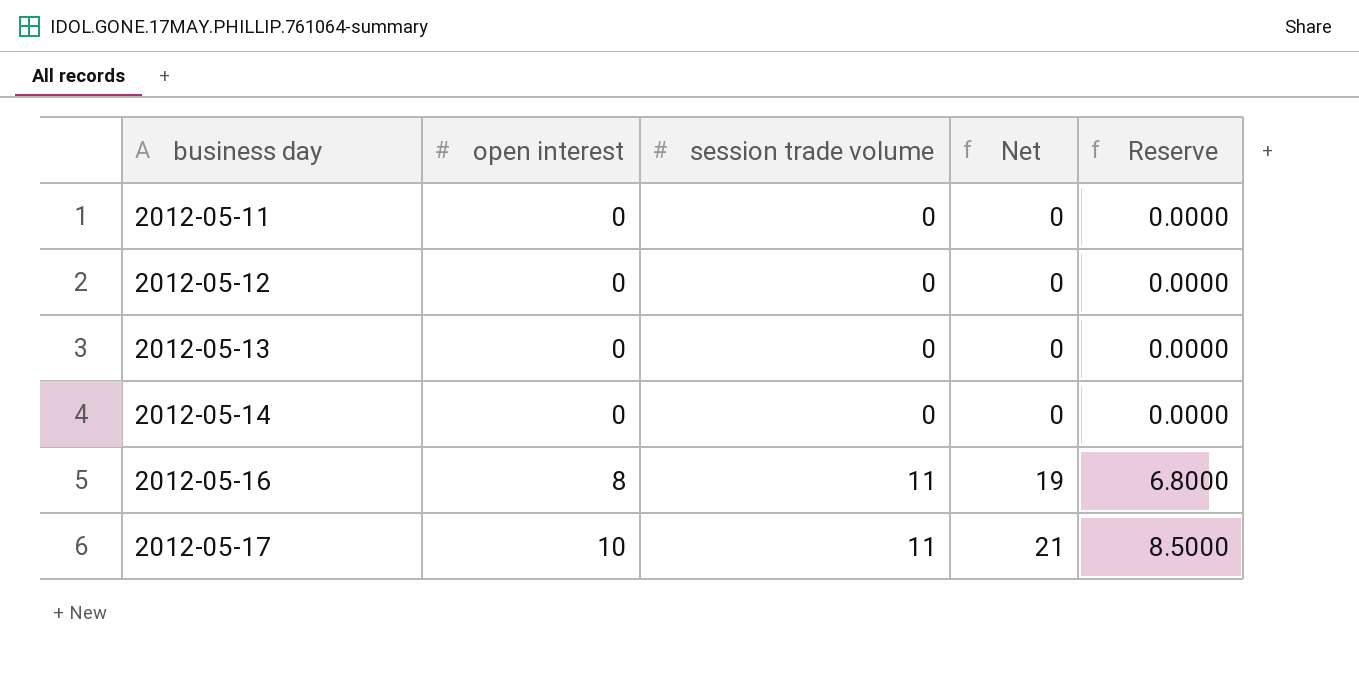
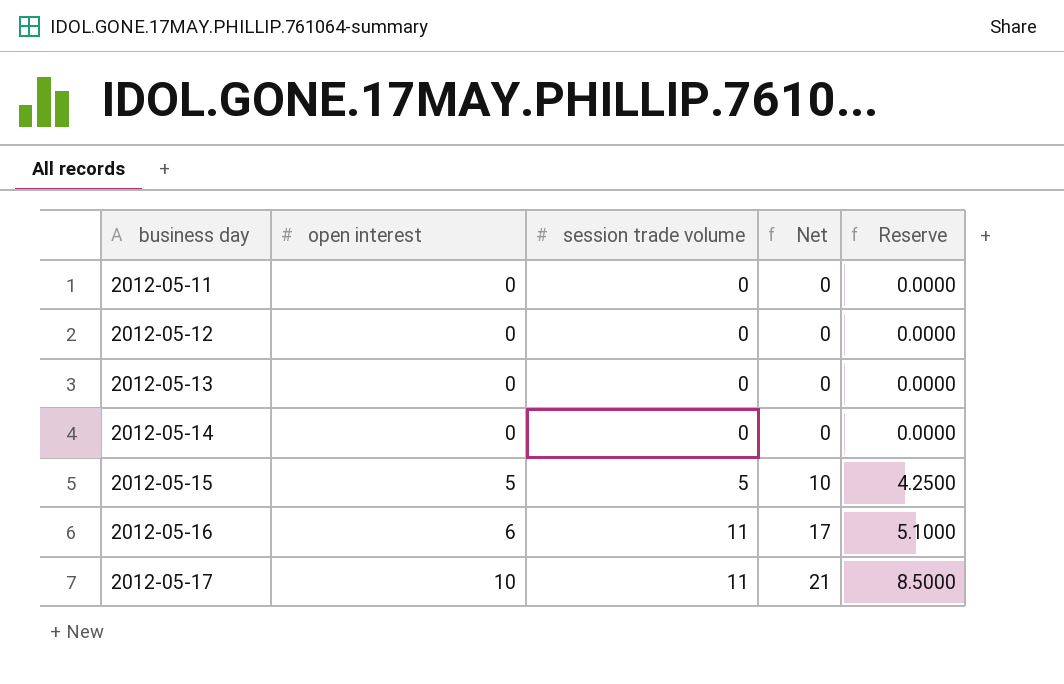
row 2012-05-15: none -> 5 | 5 | 10 | 4.2500
2012-05-16 | open interest: 8 -> 6
2012-05-16 | Net: 19 -> 17
2012-05-16 | Reserve: 6.8000 -> 5.1000

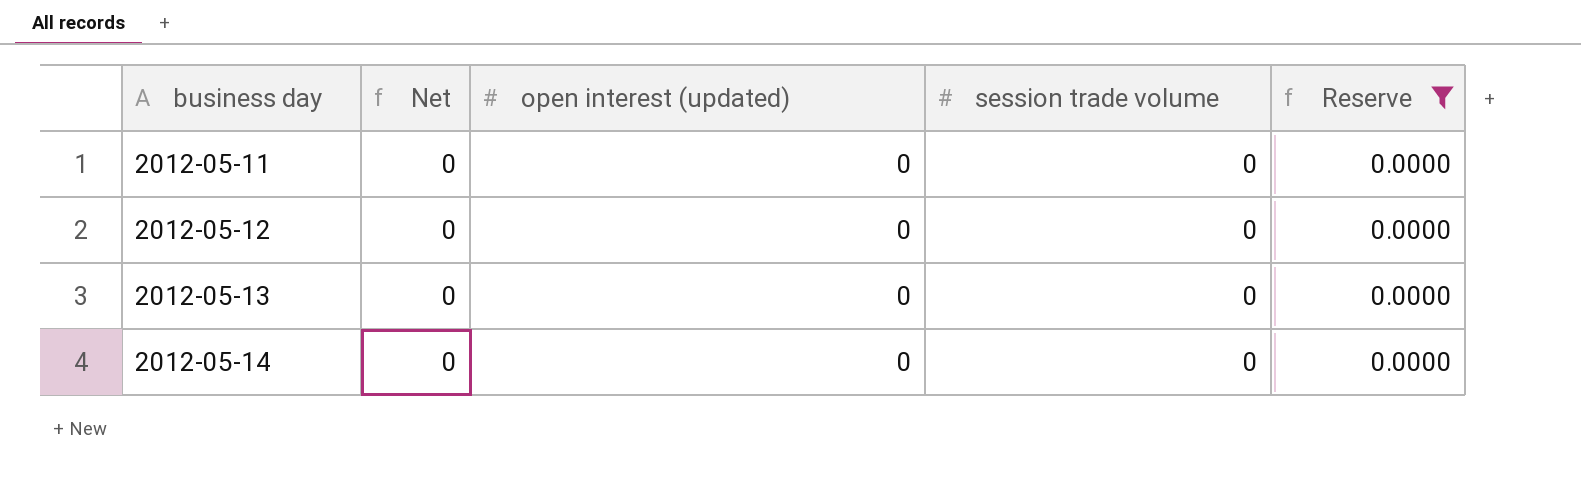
filter: none -> Reserve = 0.0000
column Net | position: 4 -> 2
column name: open interest -> open interest (updated)

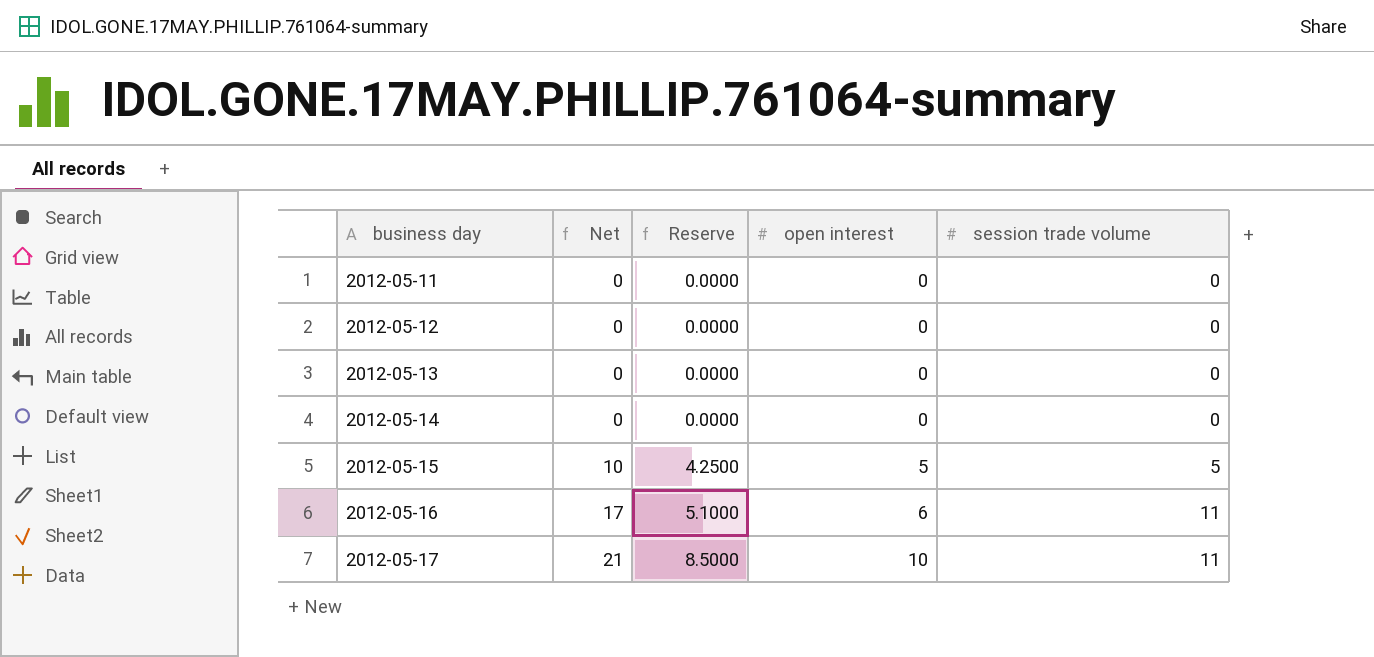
filter: Reserve = 0.0000 -> none
column Reserve | position: 5 -> 3
column name: open interest (updated) -> open interest

